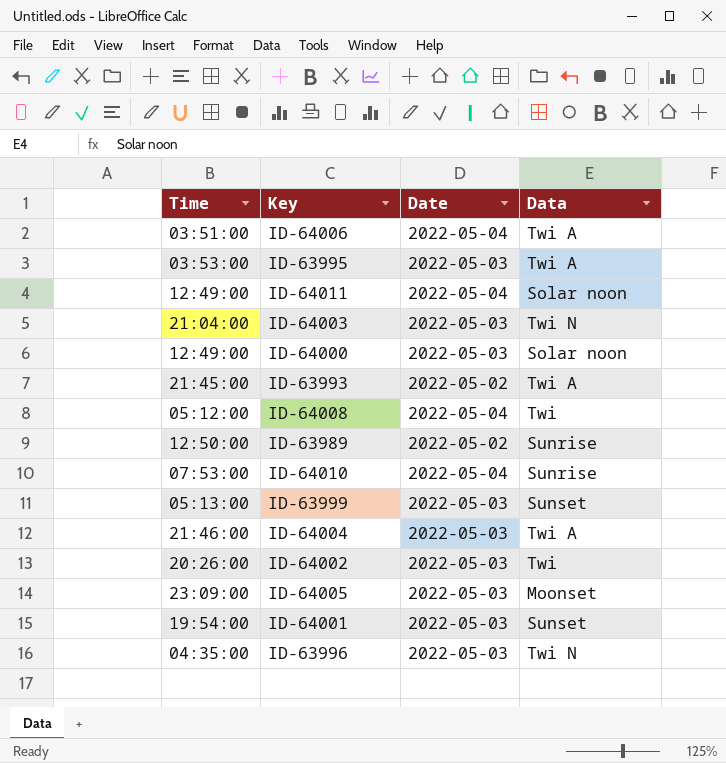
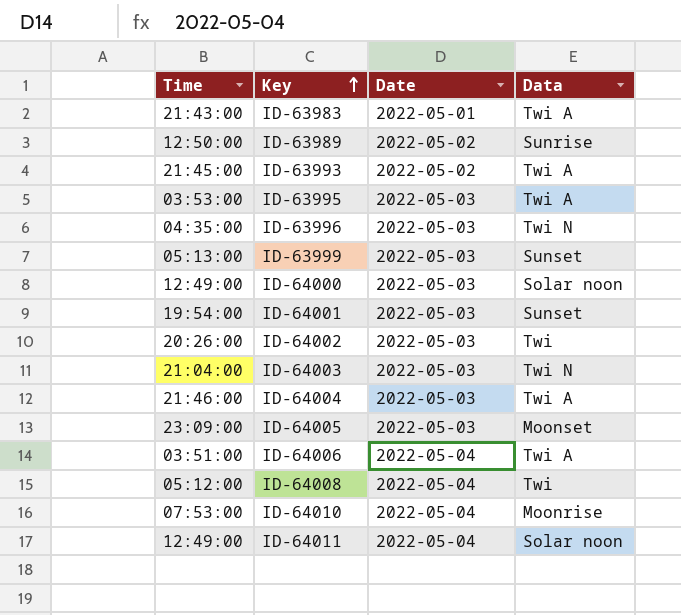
row order: none -> Key ascending
row ID-63983: none -> 21:43:00 | 2022-05-01 | Twi A
ID-64010 | Data: Sunrise -> Moonrise

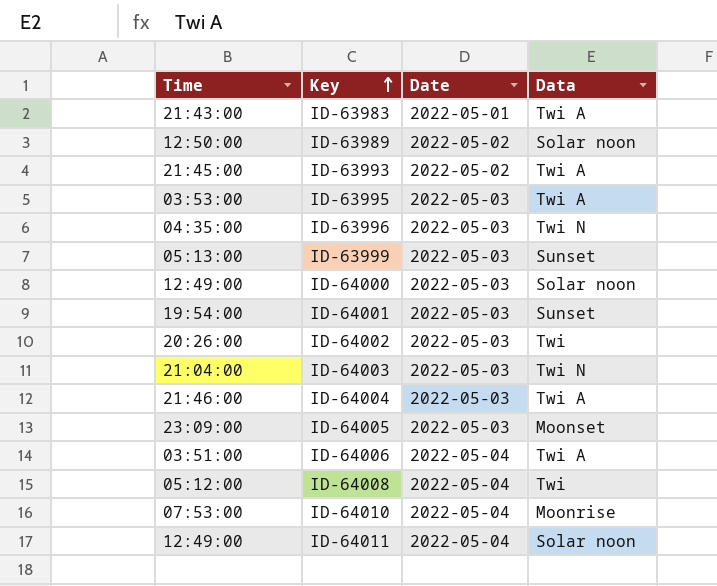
ID-63989 | Data: Sunrise -> Solar noon

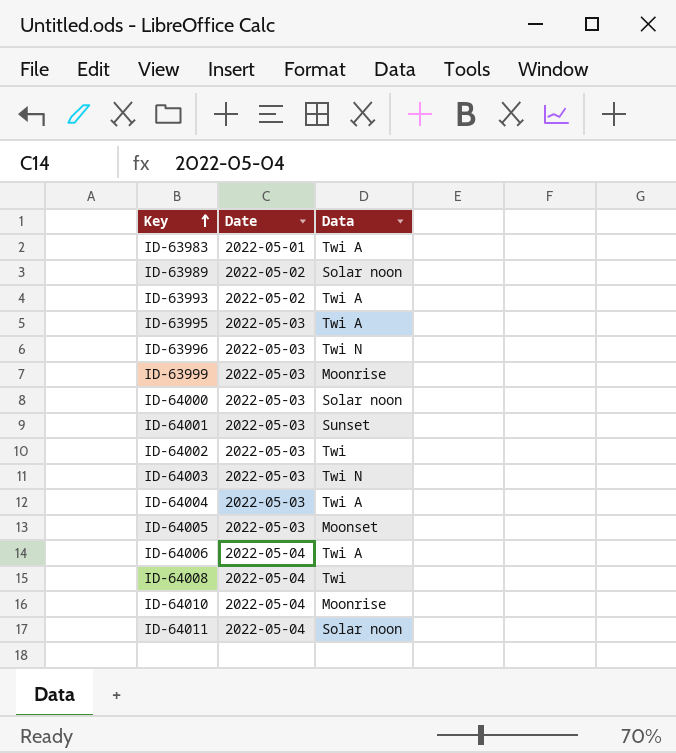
column Time | position: 1 -> none
ID-63999 | Data: Sunset -> Moonrise

